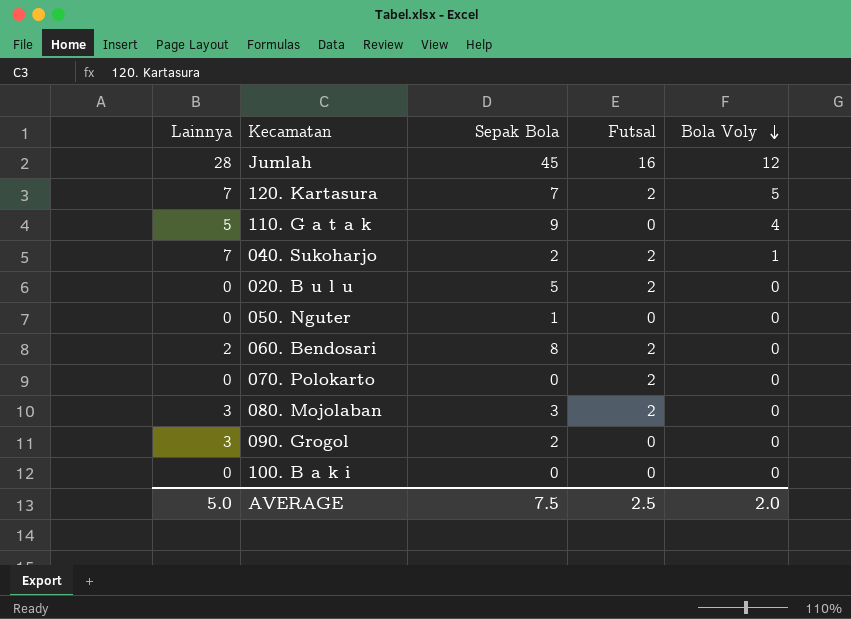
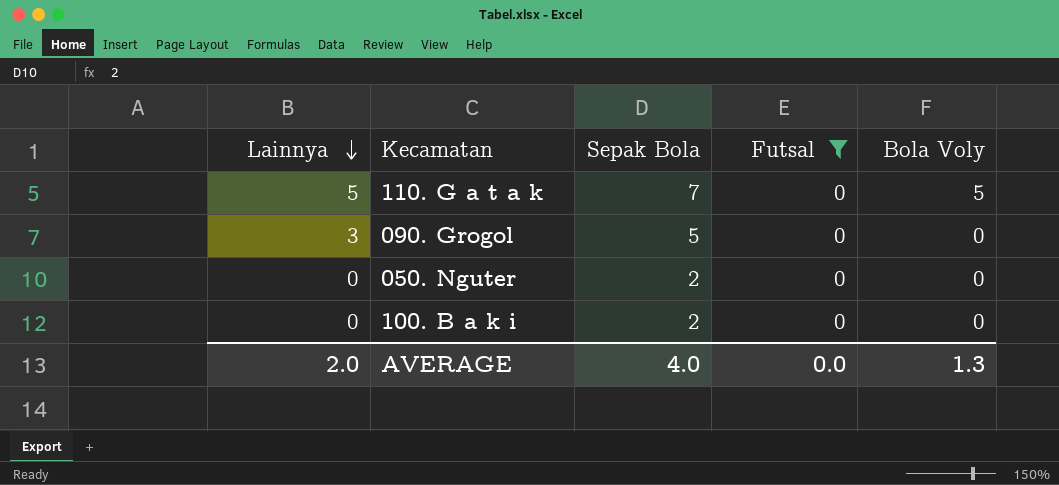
filter: none -> Futsal = 0
row order: Bola Voly descending -> Lainnya descending
110. G a t a k | Sepak Bola: 9 -> 7
110. G a t a k | Bola Voly: 4 -> 5
090. Grogol | Sepak Bola: 2 -> 5
050. Nguter | Sepak Bola: 1 -> 2
100. B a k i | Sepak Bola: 0 -> 2
AVERAGE | Lainnya: 5.0 -> 2.0
AVERAGE | Sepak Bola: 7.5 -> 4.0
AVERAGE | Futsal: 2.5 -> 0.0
AVERAGE | Bola Voly: 2.0 -> 1.3

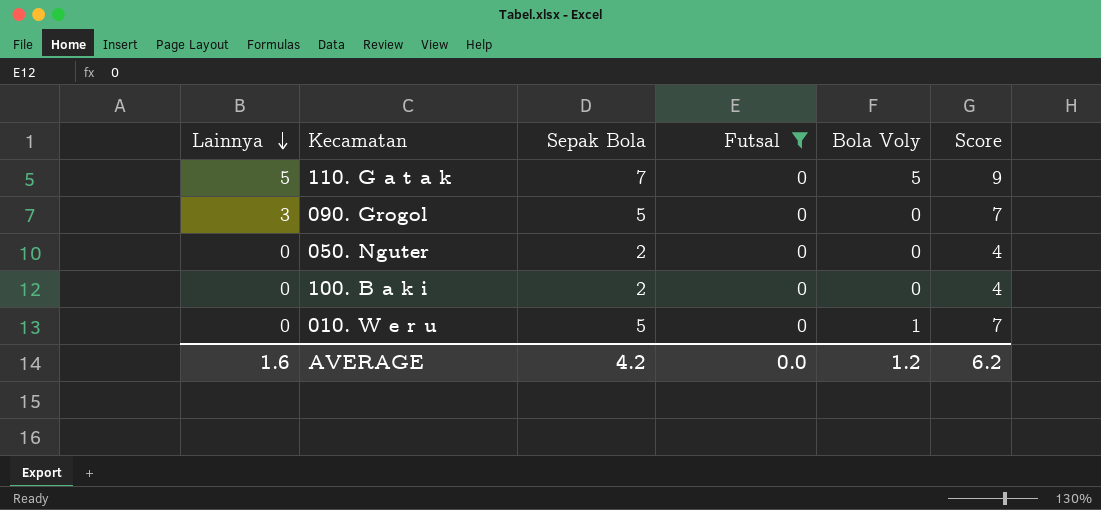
column Score | formula: none -> [Sepak Bola] + 2
row 010. W e r u: none -> 0 | 5 | 0 | 1 | 7
AVERAGE | Lainnya: 2.0 -> 1.6
AVERAGE | Sepak Bola: 4.0 -> 4.2
AVERAGE | Bola Voly: 1.3 -> 1.2

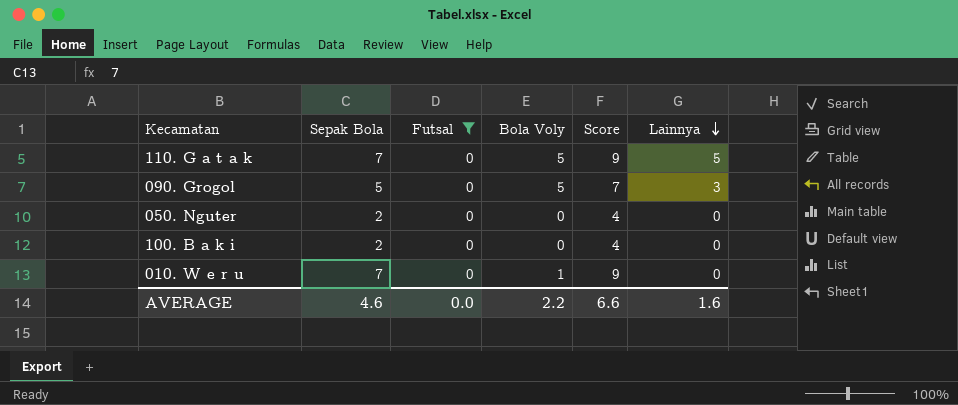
column Lainnya | position: 1 -> 6
090. Grogol | Bola Voly: 0 -> 5
010. W e r u | Sepak Bola: 5 -> 7
010. W e r u | Score: 7 -> 9
AVERAGE | Sepak Bola: 4.2 -> 4.6
AVERAGE | Bola Voly: 1.2 -> 2.2
AVERAGE | Score: 6.2 -> 6.6

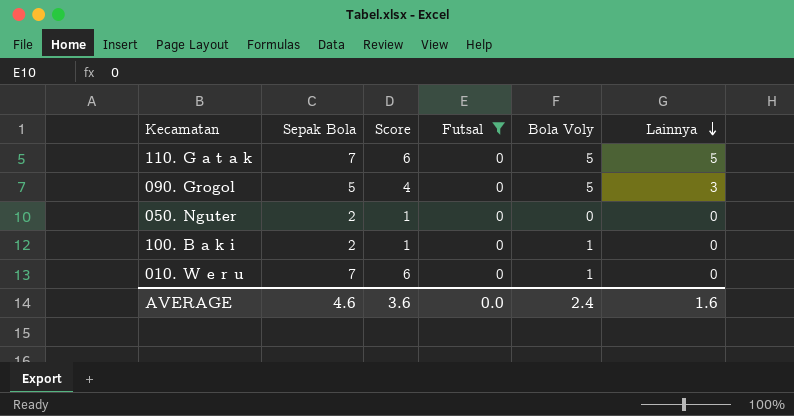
column Score | formula: [Sepak Bola] + 2 -> [Sepak Bola] - 1
column Score | position: 5 -> 3
100. B a k i | Bola Voly: 0 -> 1
AVERAGE | Score: 6.6 -> 3.6
AVERAGE | Bola Voly: 2.2 -> 2.4

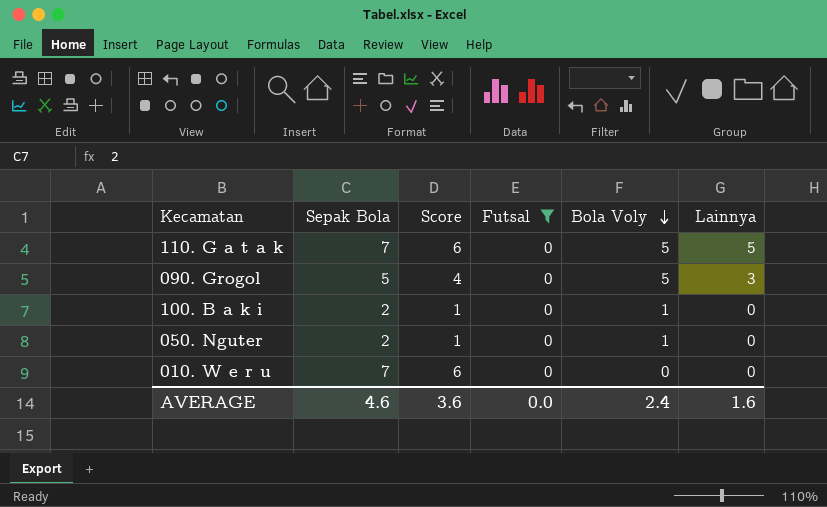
row order: Lainnya descending -> Bola Voly descending
050. Nguter | Bola Voly: 0 -> 1
010. W e r u | Bola Voly: 1 -> 0

